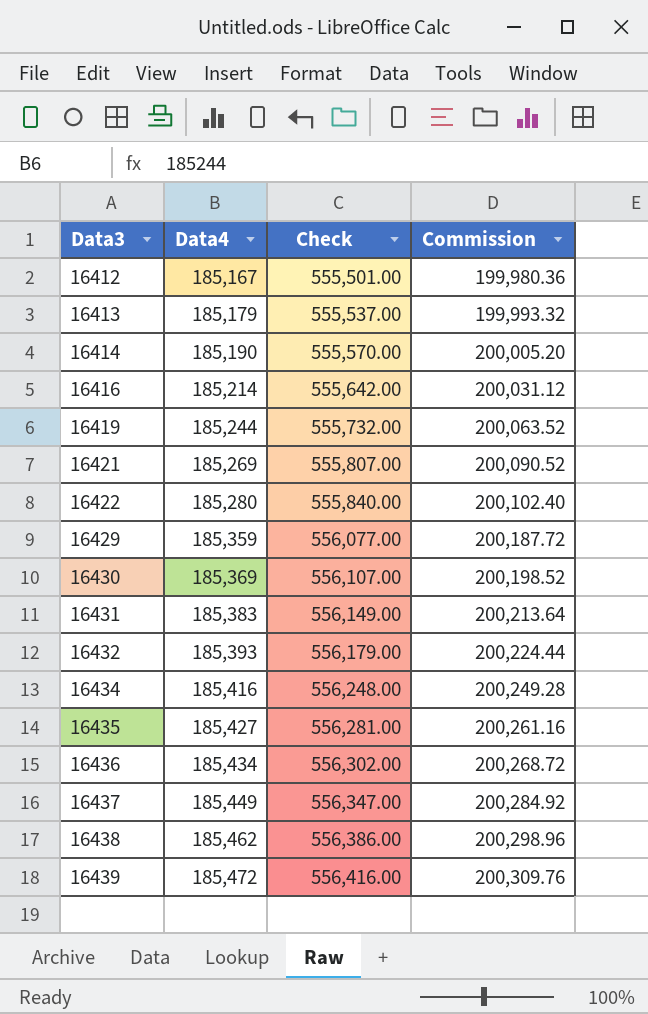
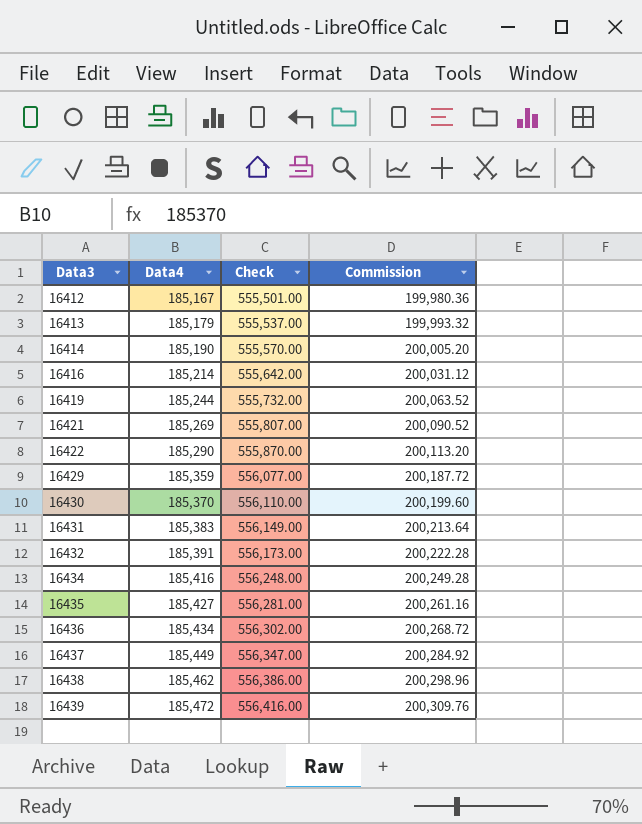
16422 | Data4: 185,280 -> 185,290
16422 | Check: 555,840.00 -> 555,870.00
16422 | Commission: 200,102.40 -> 200,113.20
16430 | Data4: 185,369 -> 185,370
16430 | Check: 556,107.00 -> 556,110.00
16430 | Commission: 200,198.52 -> 200,199.60
16432 | Data4: 185,393 -> 185,391
16432 | Check: 556,179.00 -> 556,173.00
16432 | Commission: 200,224.44 -> 200,222.28

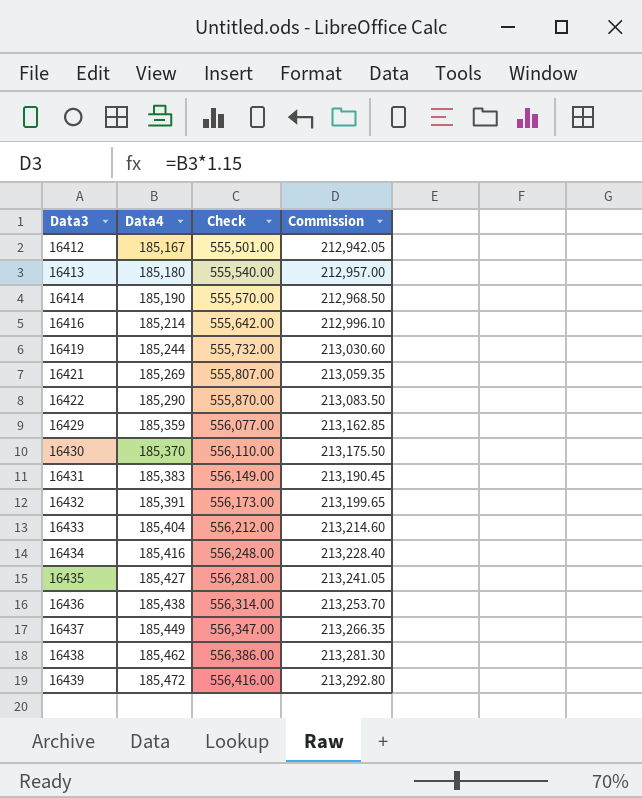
column Commission | formula: [Data4] * 1.08 -> [Data4] * 1.15
16413 | Data4: 185,179 -> 185,180
16413 | Check: 555,537.00 -> 555,540.00
row 16433: none -> 185,404 | 556,212.00 | 213,214.60
16436 | Data4: 185,434 -> 185,438
16436 | Check: 556,302.00 -> 556,314.00

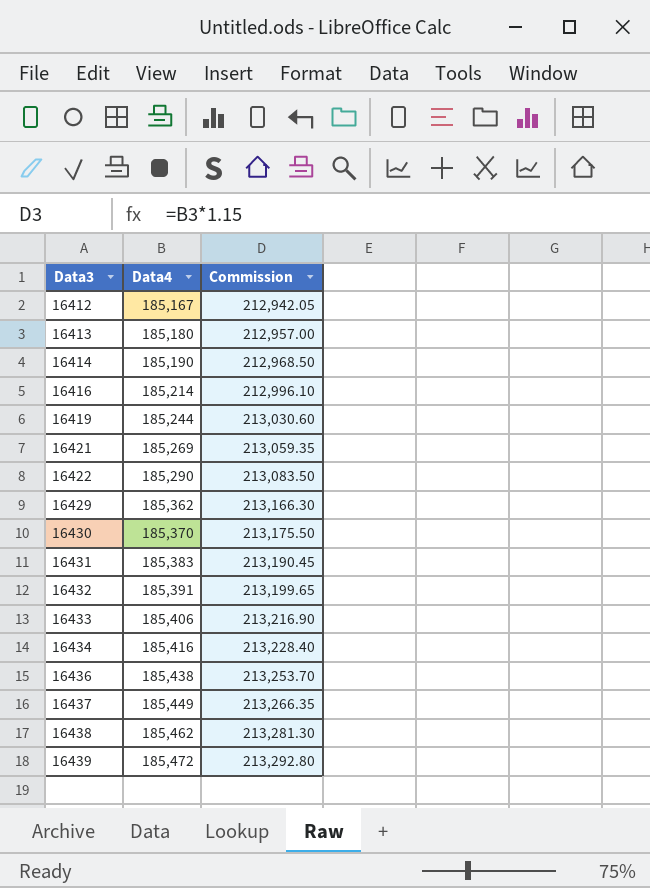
column Check | formula: [Data4] * 3 -> none
row 16435: 185,427 | 556,281.00 | 213,241.05 -> none
16429 | Data4: 185,359 -> 185,362
16429 | Commission: 213,162.85 -> 213,166.30
16433 | Data4: 185,404 -> 185,406
16433 | Commission: 213,214.60 -> 213,216.90

